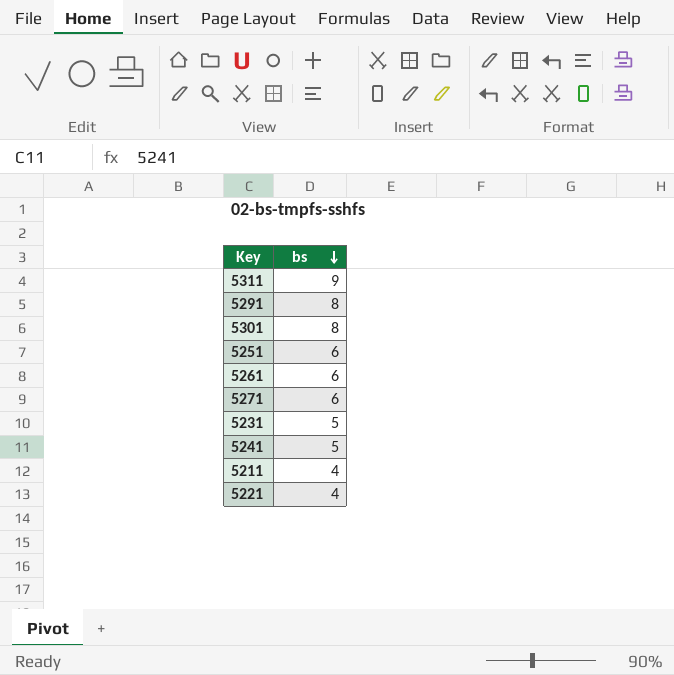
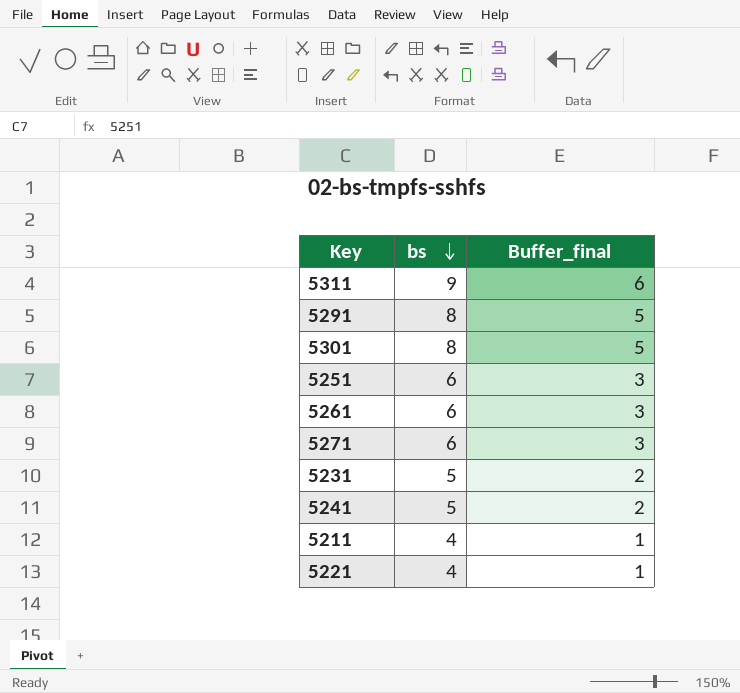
column Buffer_final | formula: none -> [bs] - 3

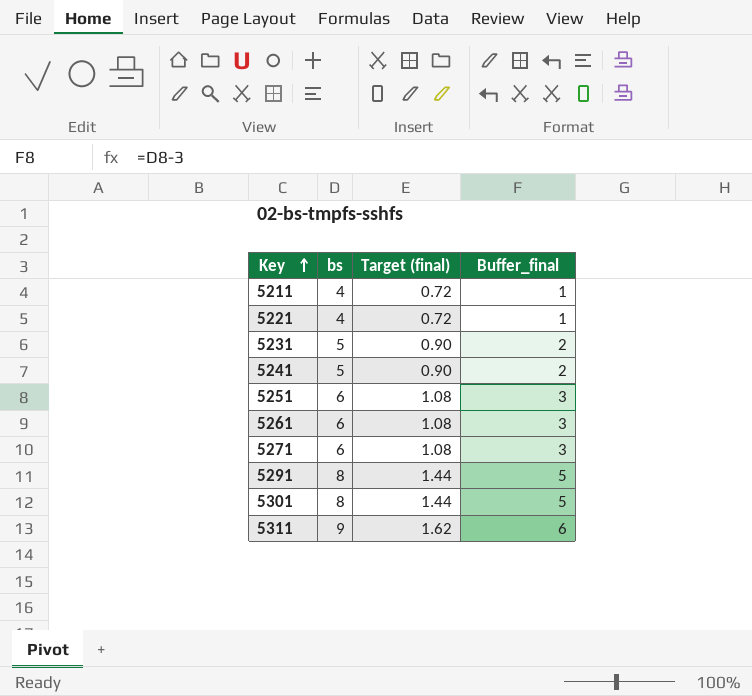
row order: bs descending -> Key ascending
column Target (final) | formula: none -> [bs] * 0.18

